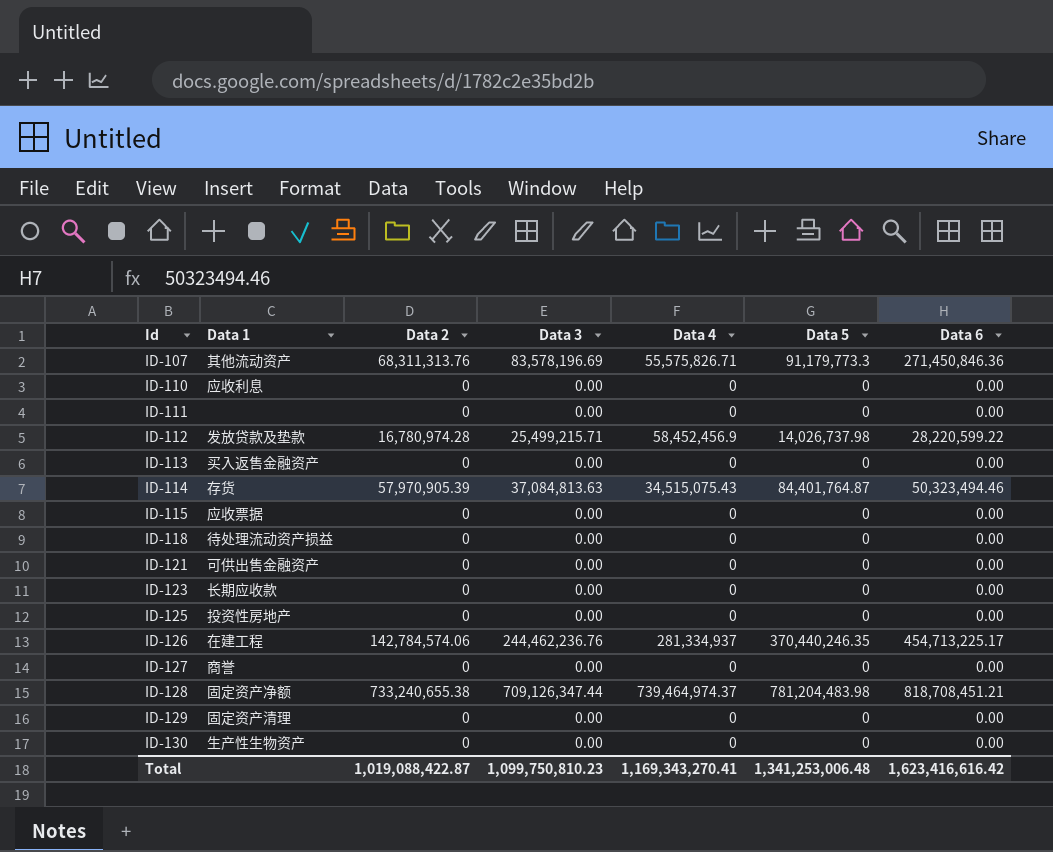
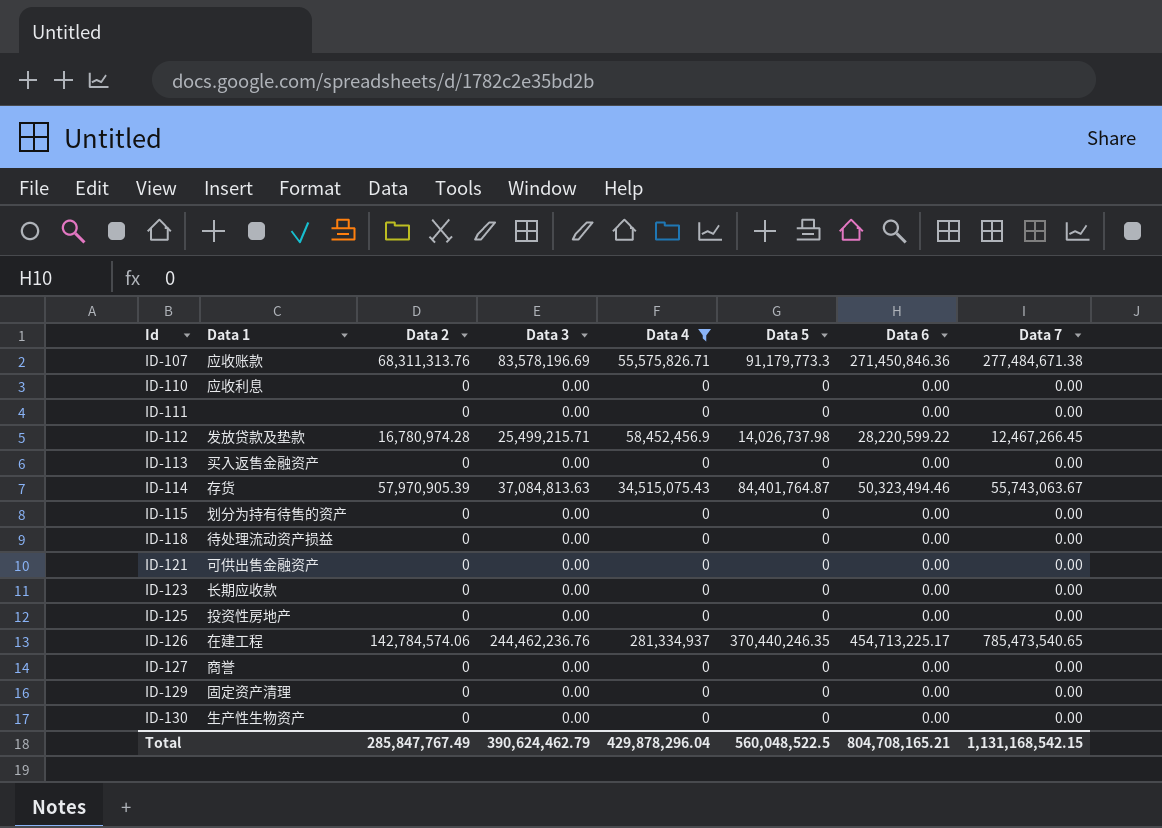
filter: none -> Data 4 != 739,464,974.37
column Data 7 | position: none -> 8
ID-107 | Data 1: 其他流动资产 -> 应收账款
ID-115 | Data 1: 应收票据 -> 划分为持有待售的资产
Total | Data 2: 1,019,088,422.87 -> 285,847,767.49
Total | Data 3: 1,099,750,810.23 -> 390,624,462.79
Total | Data 4: 1,169,343,270.41 -> 429,878,296.04
Total | Data 5: 1,341,253,006.48 -> 560,048,522.5
Total | Data 6: 1,623,416,616.42 -> 804,708,165.21

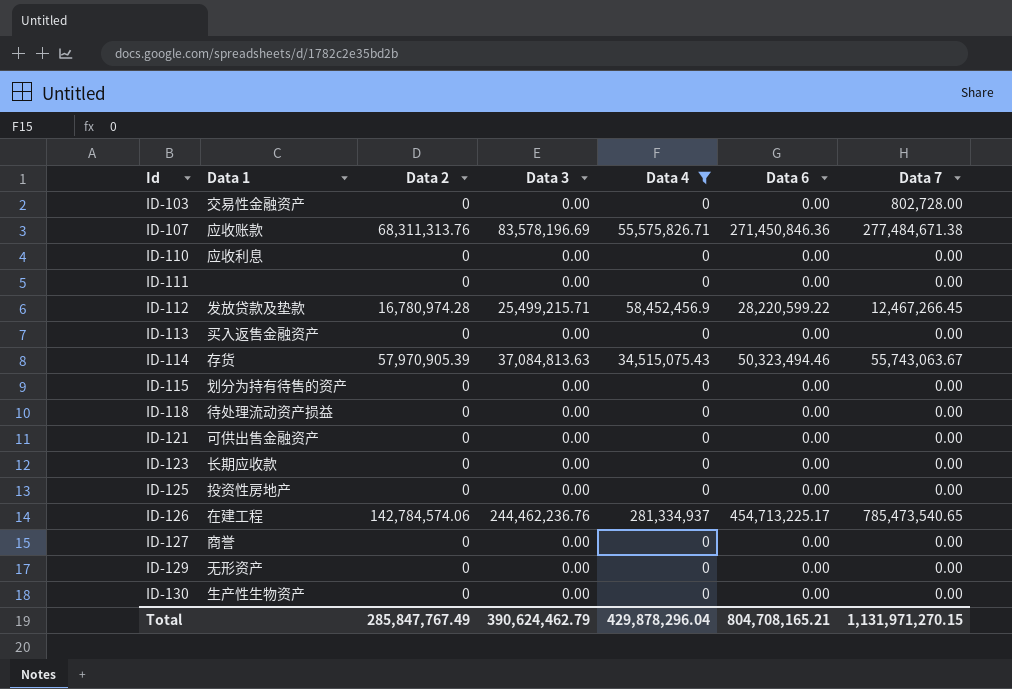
column Data 5 | position: 6 -> none
row ID-103: none -> 交易性金融资产 | 0 | 0.00 | 0 | 0.00 | 802,728.00
ID-129 | Data 1: 固定资产清理 -> 无形资产
Total | Data 7: 1,131,168,542.15 -> 1,131,971,270.15

